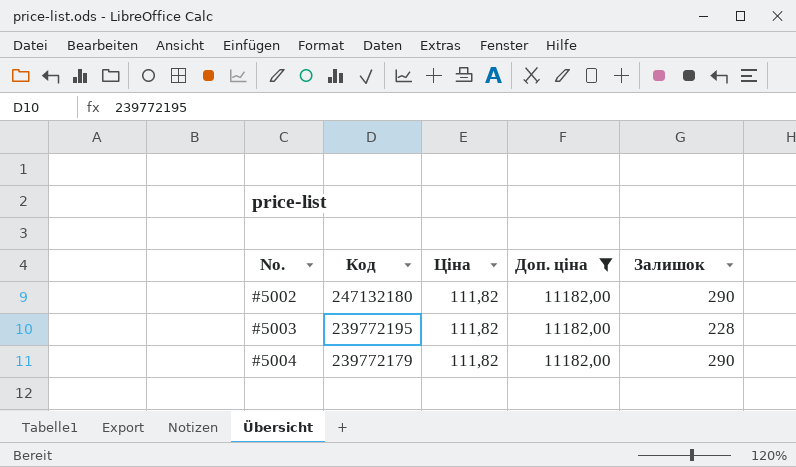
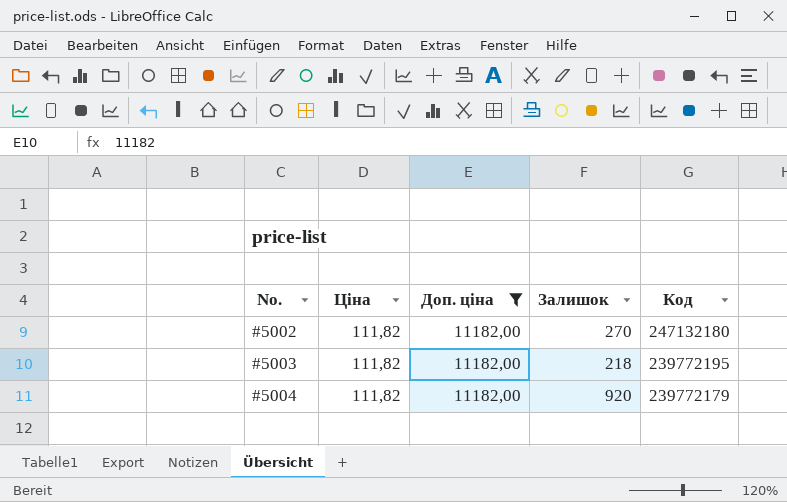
column Код | position: 2 -> 5
#5002 | Залишок: 290 -> 270
#5003 | Залишок: 228 -> 218
#5004 | Залишок: 290 -> 920

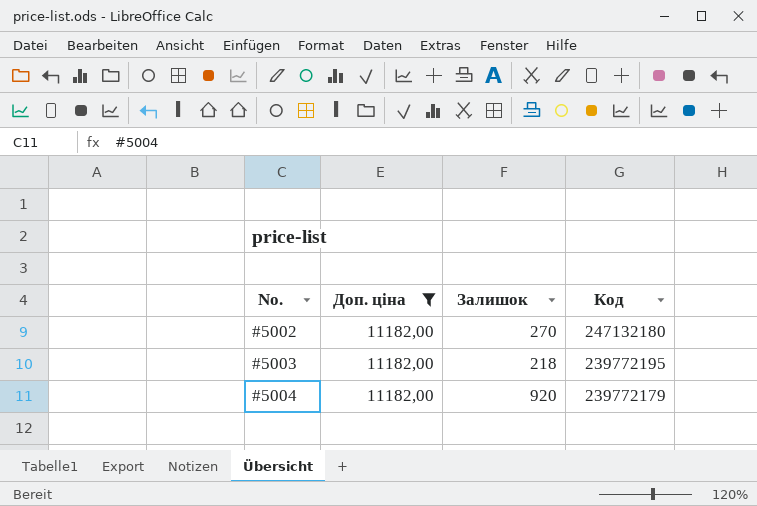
column Ціна | position: 2 -> none

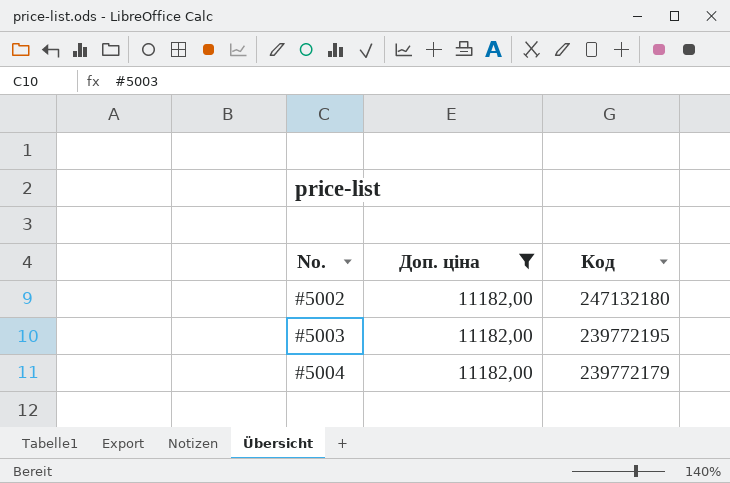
column Залишок | position: 3 -> none

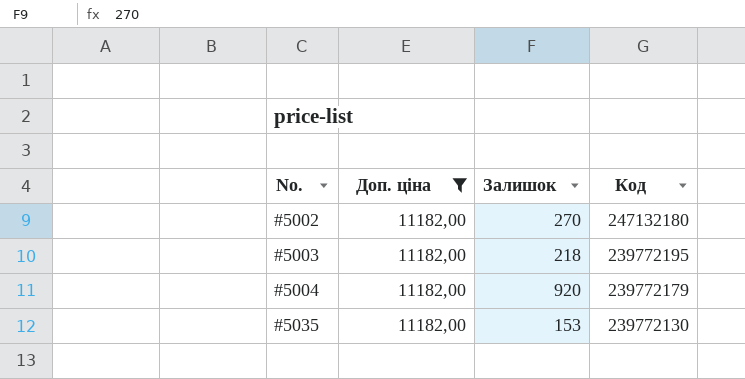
column Залишок | position: none -> 3
row #5035: none -> 11182,00 | 153 | 239772130

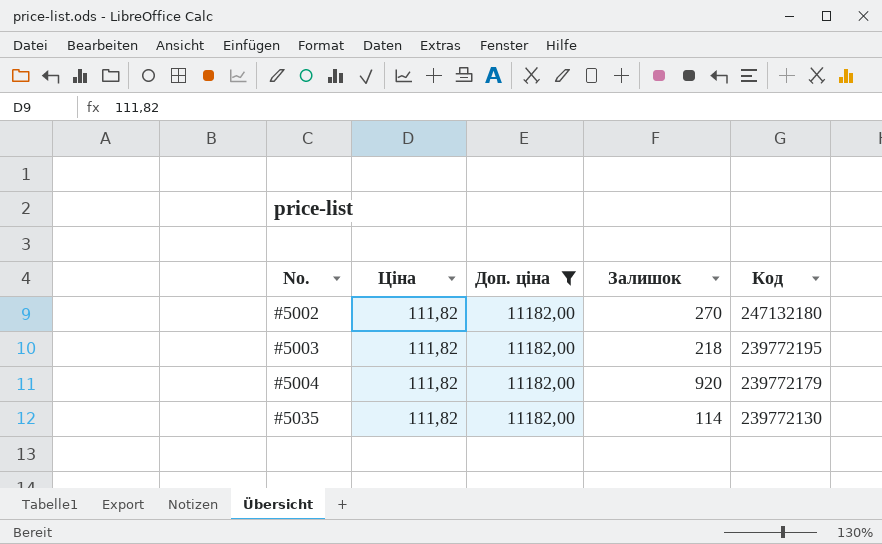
column Ціна | position: none -> 2
#5035 | Залишок: 153 -> 114

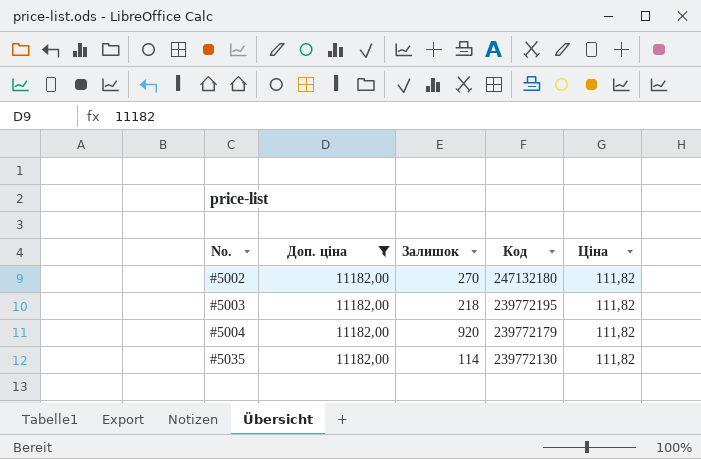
column Ціна | position: 2 -> 5

